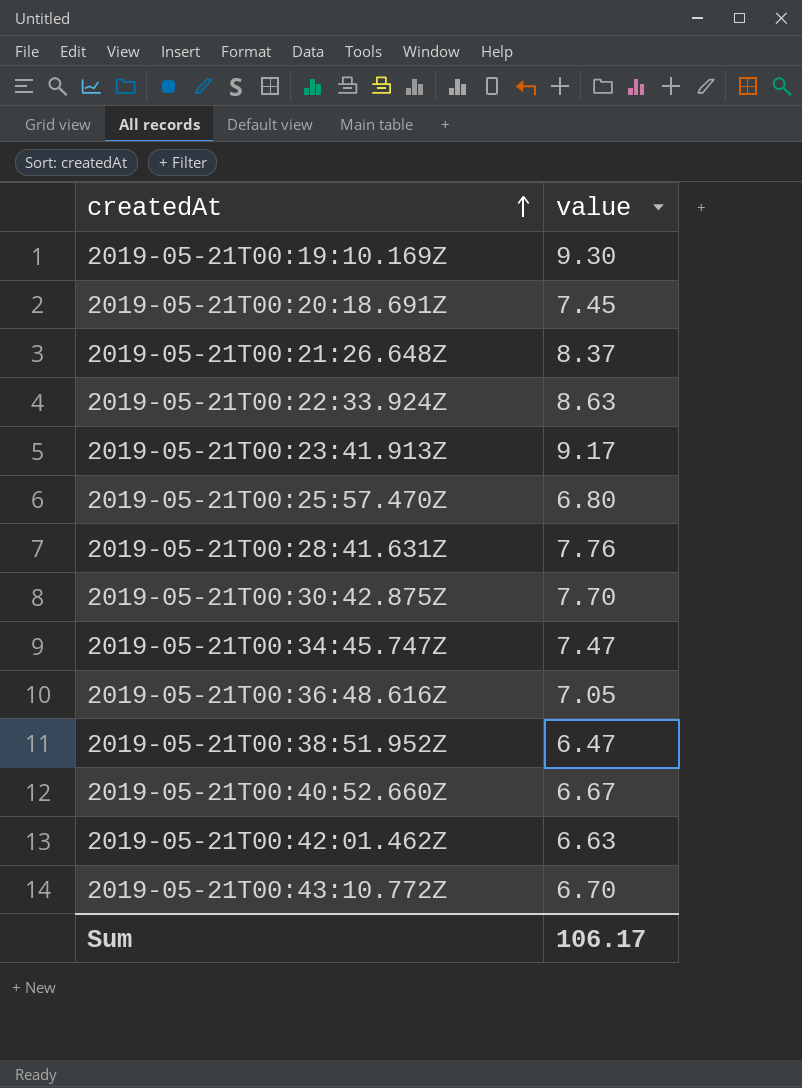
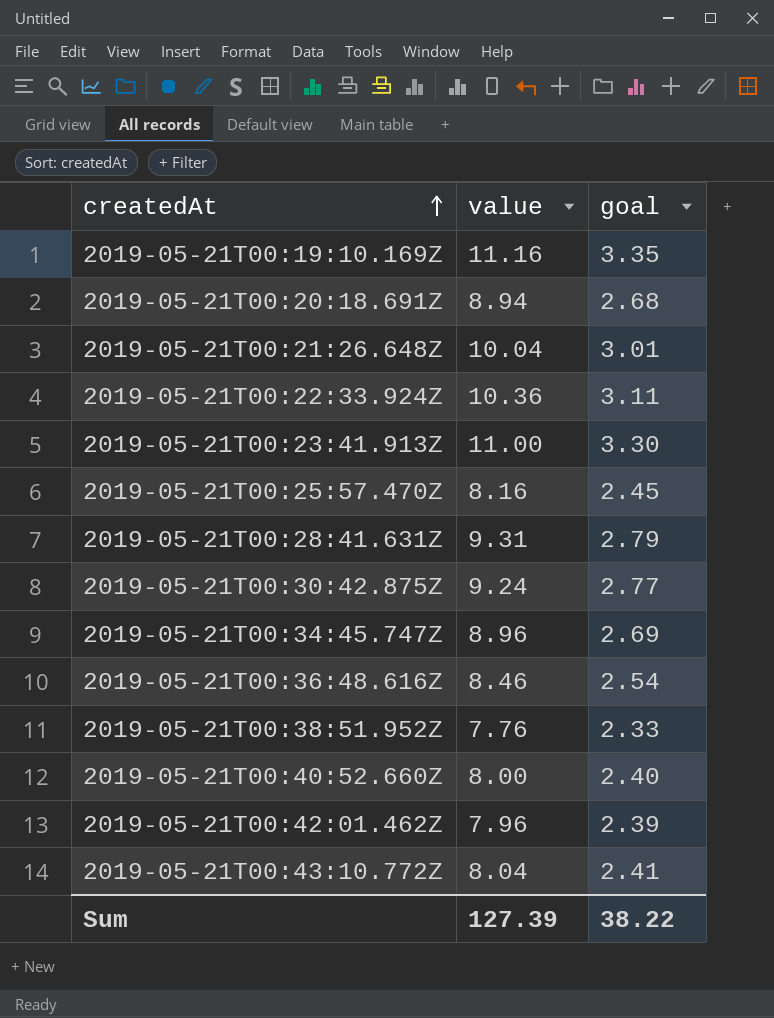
column goal | formula: none -> [value] * 0.3
2019-05-21T00:19:10.169Z | value: 9.30 -> 11.16
2019-05-21T00:20:18.691Z | value: 7.45 -> 8.94
2019-05-21T00:21:26.648Z | value: 8.37 -> 10.04
2019-05-21T00:22:33.924Z | value: 8.63 -> 10.36
2019-05-21T00:23:41.913Z | value: 9.17 -> 11.00
2019-05-21T00:25:57.470Z | value: 6.80 -> 8.16
2019-05-21T00:28:41.631Z | value: 7.76 -> 9.31
2019-05-21T00:30:42.875Z | value: 7.70 -> 9.24
2019-05-21T00:34:45.747Z | value: 7.47 -> 8.96
2019-05-21T00:36:48.616Z | value: 7.05 -> 8.46
2019-05-21T00:38:51.952Z | value: 6.47 -> 7.76
2019-05-21T00:40:52.660Z | value: 6.67 -> 8.00
2019-05-21T00:42:01.462Z | value: 6.63 -> 7.96
2019-05-21T00:43:10.772Z | value: 6.70 -> 8.04
Sum | value: 106.17 -> 127.39

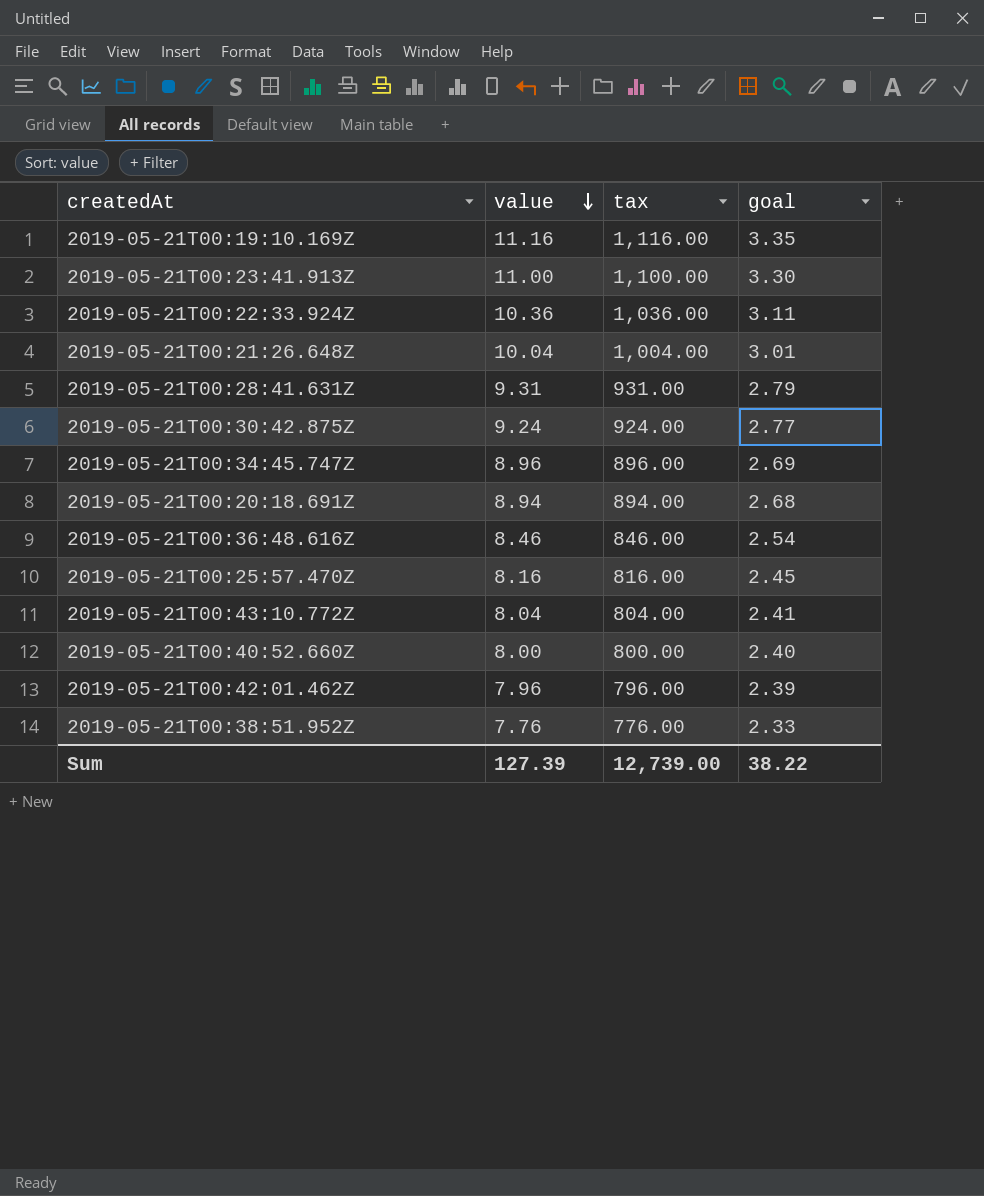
row order: createdAt ascending -> value descending
column tax | formula: none -> [value] * 100

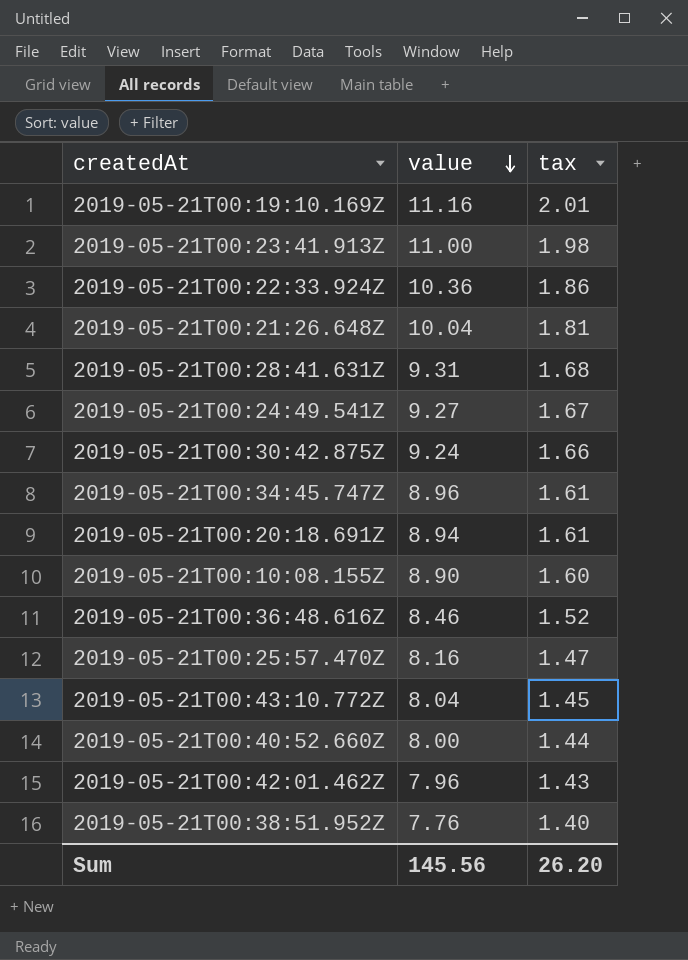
column goal | formula: [value] * 0.3 -> none
column tax | formula: [value] * 100 -> [value] * 0.18
row 2019-05-21T00:24:49.541Z: none -> 9.27 | 1.67
row 2019-05-21T00:10:08.155Z: none -> 8.90 | 1.60
Sum | value: 127.39 -> 145.56
Sum | tax: 12,739.00 -> 26.20

